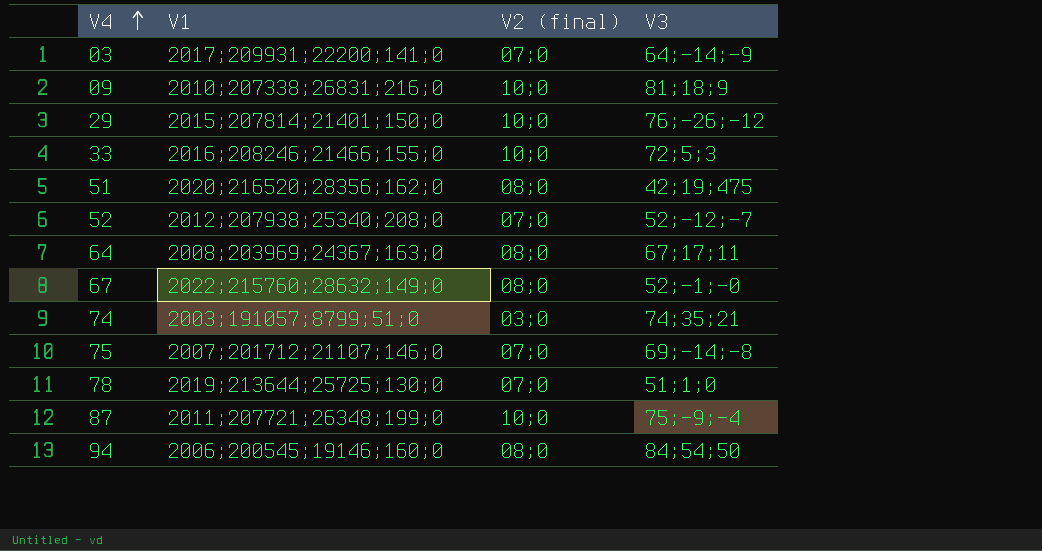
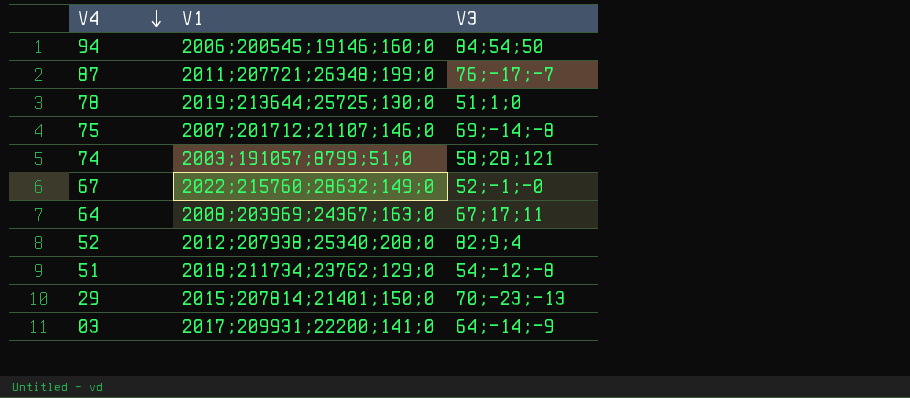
row order: V4 ascending -> V4 descending
column V2 (final) | position: 3 -> none
row 09: 2010;207338;26831;216;0 | 10;0 | 81;18;9 -> none
row 33: 2016;208246;21466;155;0 | 10;0 | 72;5;3 -> none
87 | V3: 75;-9;-4 -> 76;-17;-7
74 | V3: 74;35;21 -> 58;28;121
52 | V3: 52;-12;-7 -> 82;9;4
51 | V1: 2020;216520;28356;162;0 -> 2018;211734;23762;129;0
51 | V3: 42;19;475 -> 54;-12;-8
29 | V3: 76;-26;-12 -> 70;-23;-13

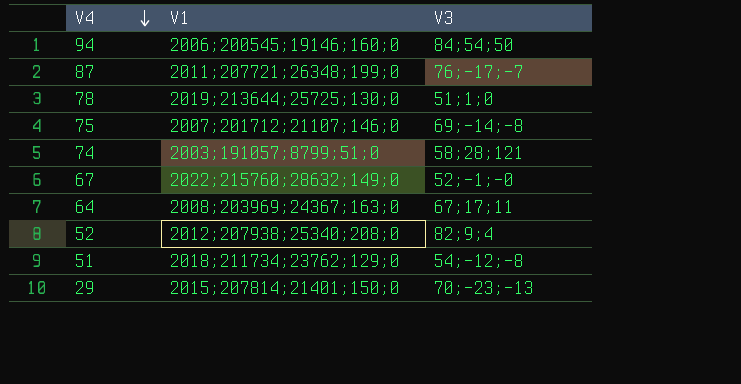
row 03: 2017;209931;22200;141;0 | 64;-14;-9 -> none

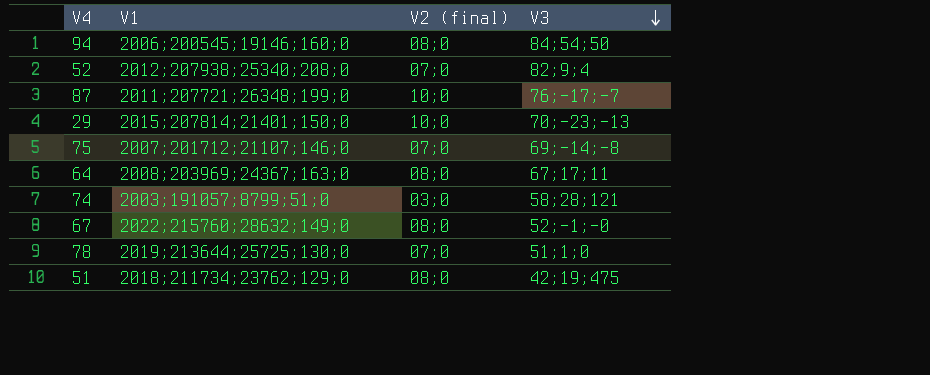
row order: V4 descending -> V3 descending
column V2 (final) | position: none -> 3
51 | V3: 54;-12;-8 -> 42;19;475

